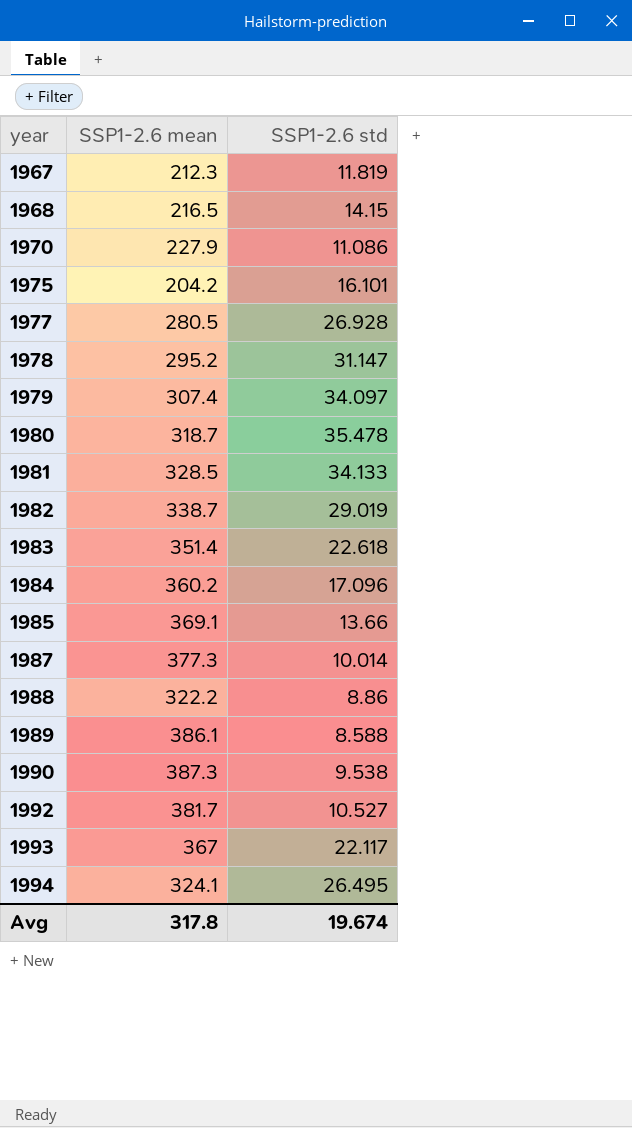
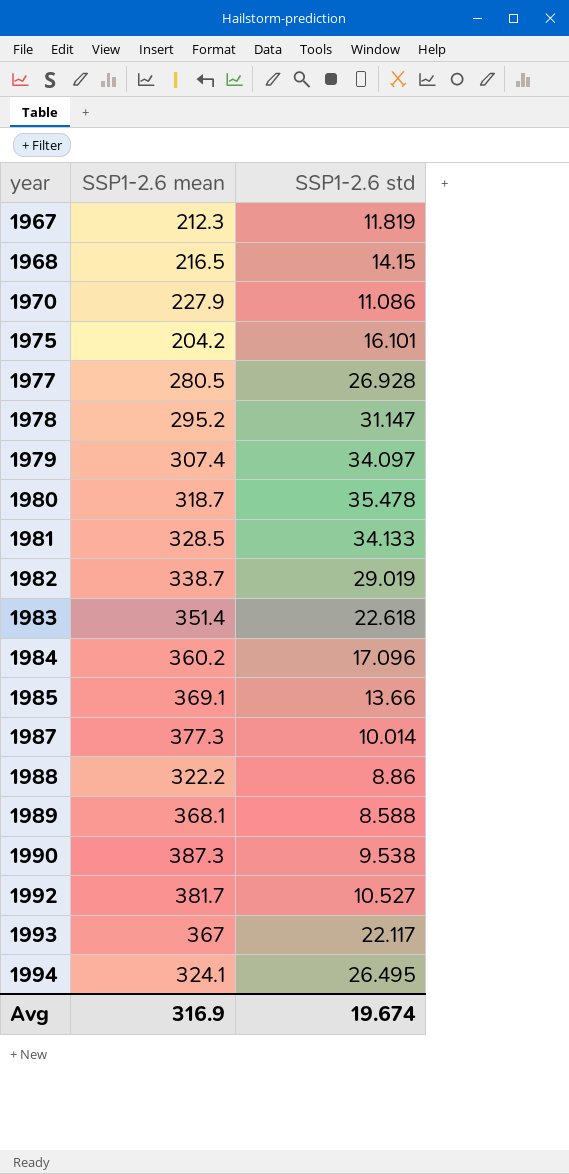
1989 | SSP1-2.6 mean: 386.1 -> 368.1
Avg | SSP1-2.6 mean: 317.8 -> 316.9

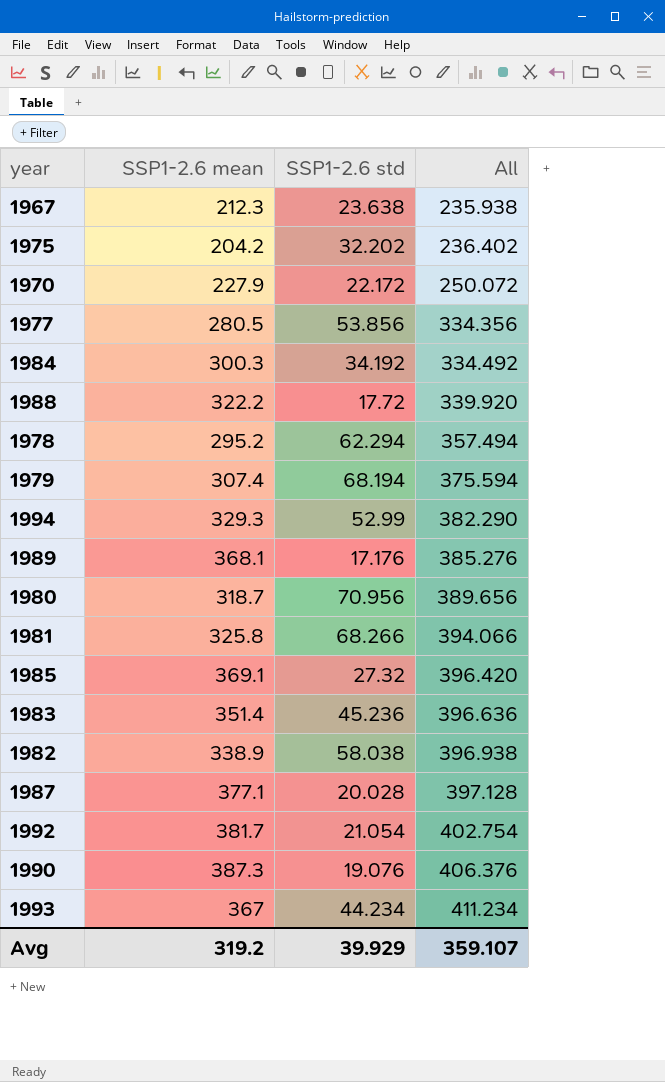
row order: year ascending -> All ascending
column All | formula: none -> [SSP1-2.6 mean] + [SSP1-2.6 std]
row 1968: 216.5 | 14.15 -> none
1967 | SSP1-2.6 std: 11.819 -> 23.638
1975 | SSP1-2.6 std: 16.101 -> 32.202
1970 | SSP1-2.6 std: 11.086 -> 22.172
1977 | SSP1-2.6 std: 26.928 -> 53.856
1984 | SSP1-2.6 mean: 360.2 -> 300.3
1984 | SSP1-2.6 std: 17.096 -> 34.192
1988 | SSP1-2.6 std: 8.86 -> 17.72
1978 | SSP1-2.6 std: 31.147 -> 62.294
1979 | SSP1-2.6 std: 34.097 -> 68.194
1994 | SSP1-2.6 mean: 324.1 -> 329.3
1994 | SSP1-2.6 std: 26.495 -> 52.99
1989 | SSP1-2.6 std: 8.588 -> 17.176
1980 | SSP1-2.6 std: 35.478 -> 70.956
1981 | SSP1-2.6 mean: 328.5 -> 325.8
1981 | SSP1-2.6 std: 34.133 -> 68.266
1985 | SSP1-2.6 std: 13.66 -> 27.32
1983 | SSP1-2.6 std: 22.618 -> 45.236
1982 | SSP1-2.6 mean: 338.7 -> 338.9
1982 | SSP1-2.6 std: 29.019 -> 58.038
1987 | SSP1-2.6 mean: 377.3 -> 377.1
1987 | SSP1-2.6 std: 10.014 -> 20.028
1992 | SSP1-2.6 std: 10.527 -> 21.054
1990 | SSP1-2.6 std: 9.538 -> 19.076
1993 | SSP1-2.6 std: 22.117 -> 44.234
Avg | SSP1-2.6 mean: 316.9 -> 319.2
Avg | SSP1-2.6 std: 19.674 -> 39.929

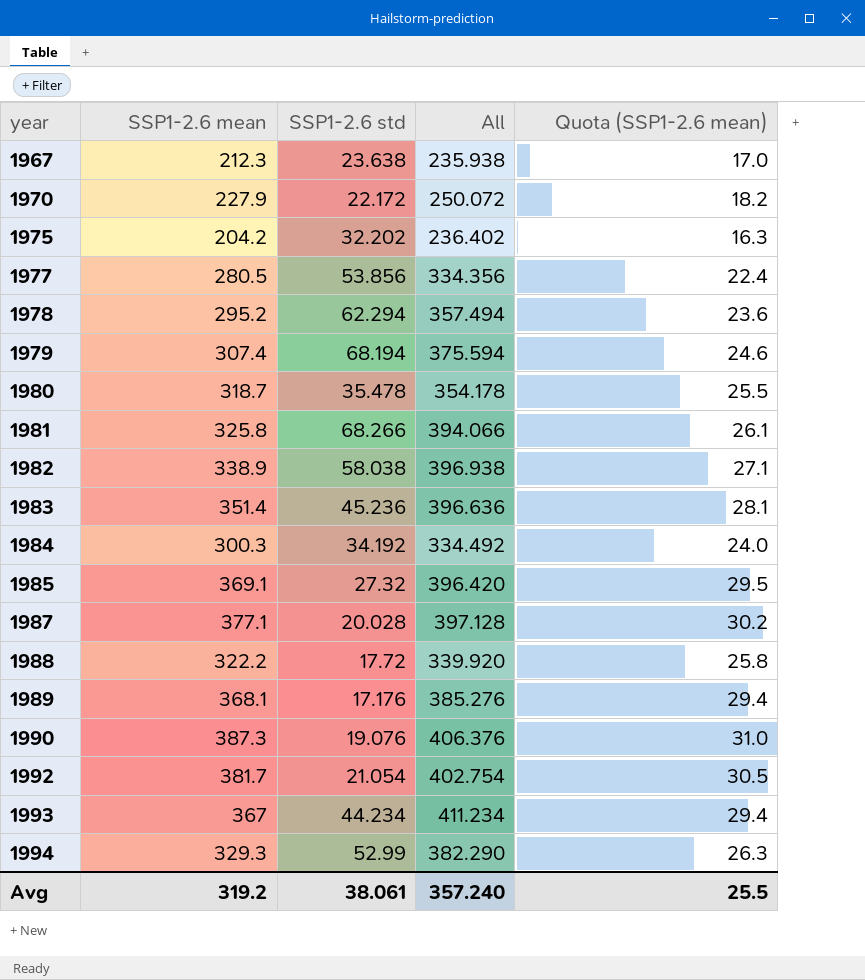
row order: All ascending -> year ascending
column Quota (SSP1-2.6 mean) | formula: none -> [SSP1-2.6 mean] * 0.08
1980 | SSP1-2.6 std: 70.956 -> 35.478
1980 | All: 389.656 -> 354.178
Avg | SSP1-2.6 std: 39.929 -> 38.061
Avg | All: 359.107 -> 357.240

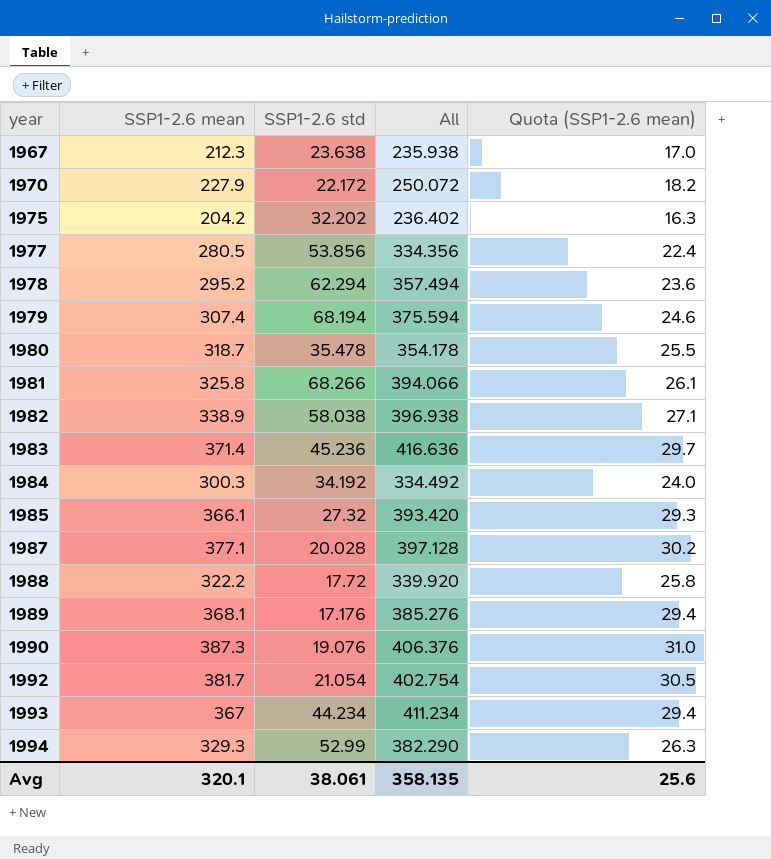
1983 | SSP1-2.6 mean: 351.4 -> 371.4
1983 | All: 396.636 -> 416.636
1983 | Quota (SSP1-2.6 mean): 28.1 -> 29.7
1985 | SSP1-2.6 mean: 369.1 -> 366.1
1985 | All: 396.420 -> 393.420
1985 | Quota (SSP1-2.6 mean): 29.5 -> 29.3
Avg | SSP1-2.6 mean: 319.2 -> 320.1
Avg | All: 357.240 -> 358.135
Avg | Quota (SSP1-2.6 mean): 25.5 -> 25.6

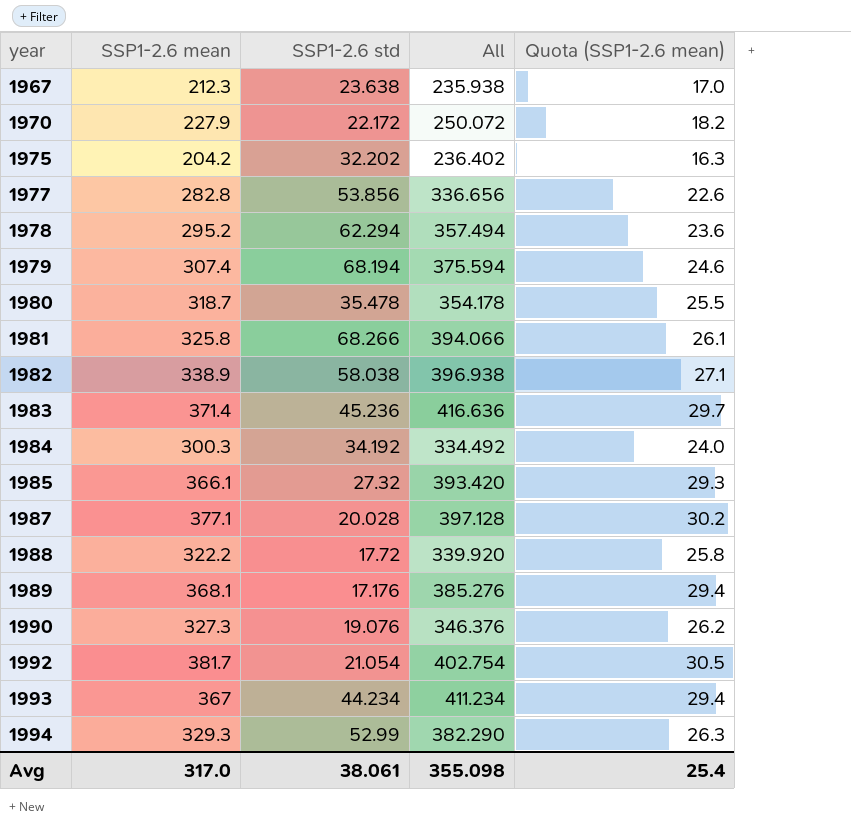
1977 | SSP1-2.6 mean: 280.5 -> 282.8
1977 | All: 334.356 -> 336.656
1977 | Quota (SSP1-2.6 mean): 22.4 -> 22.6
1990 | SSP1-2.6 mean: 387.3 -> 327.3
1990 | All: 406.376 -> 346.376
1990 | Quota (SSP1-2.6 mean): 31.0 -> 26.2
Avg | SSP1-2.6 mean: 320.1 -> 317.0
Avg | All: 358.135 -> 355.098
Avg | Quota (SSP1-2.6 mean): 25.6 -> 25.4

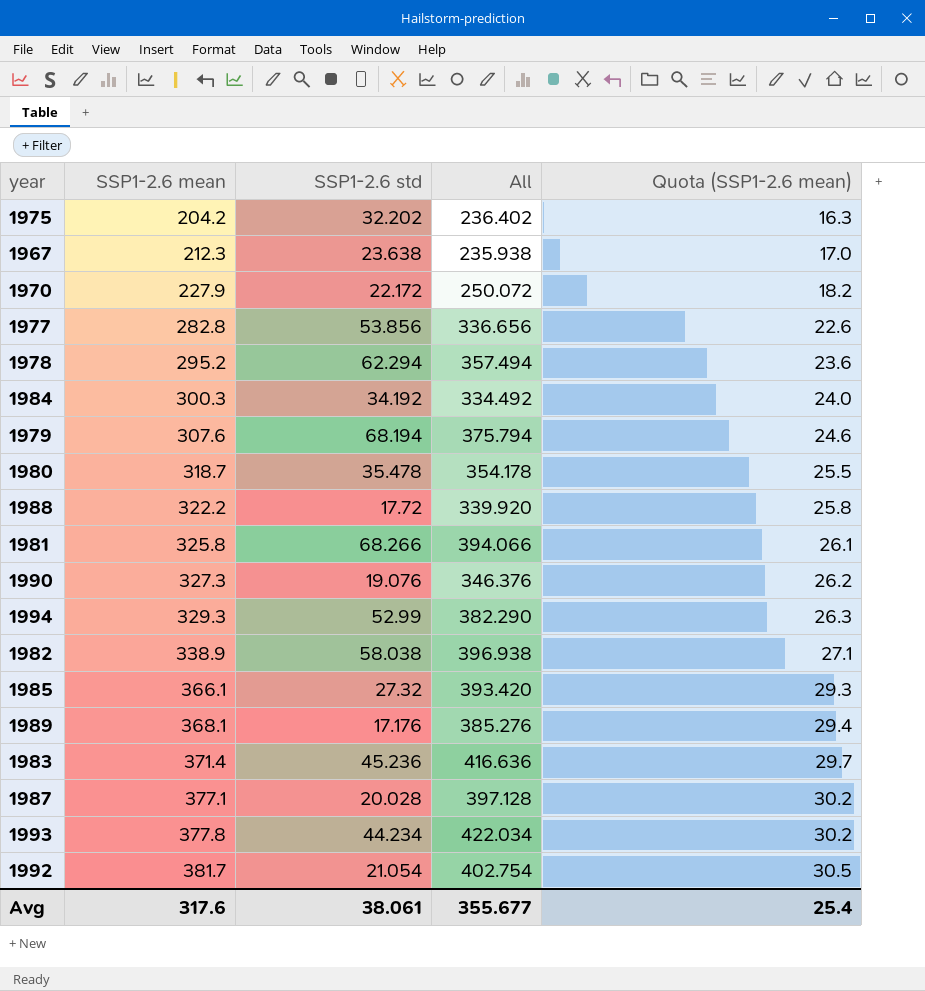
row order: year ascending -> SSP1-2.6 mean ascending
1979 | SSP1-2.6 mean: 307.4 -> 307.6
1979 | All: 375.594 -> 375.794
1993 | SSP1-2.6 mean: 367 -> 377.8
1993 | All: 411.234 -> 422.034
1993 | Quota (SSP1-2.6 mean): 29.4 -> 30.2
Avg | SSP1-2.6 mean: 317.0 -> 317.6
Avg | All: 355.098 -> 355.677

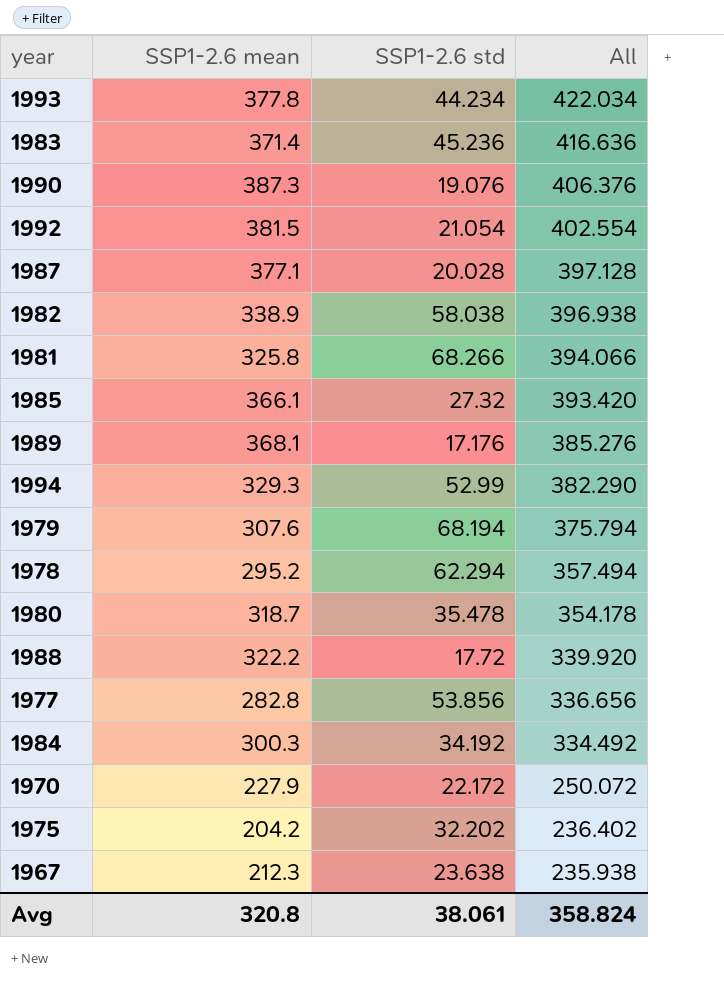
row order: SSP1-2.6 mean ascending -> All descending
column Quota (SSP1-2.6 mean) | formula: [SSP1-2.6 mean] * 0.08 -> none
1990 | SSP1-2.6 mean: 327.3 -> 387.3
1990 | All: 346.376 -> 406.376
1992 | SSP1-2.6 mean: 381.7 -> 381.5
1992 | All: 402.754 -> 402.554
Avg | SSP1-2.6 mean: 317.6 -> 320.8
Avg | All: 355.677 -> 358.824

